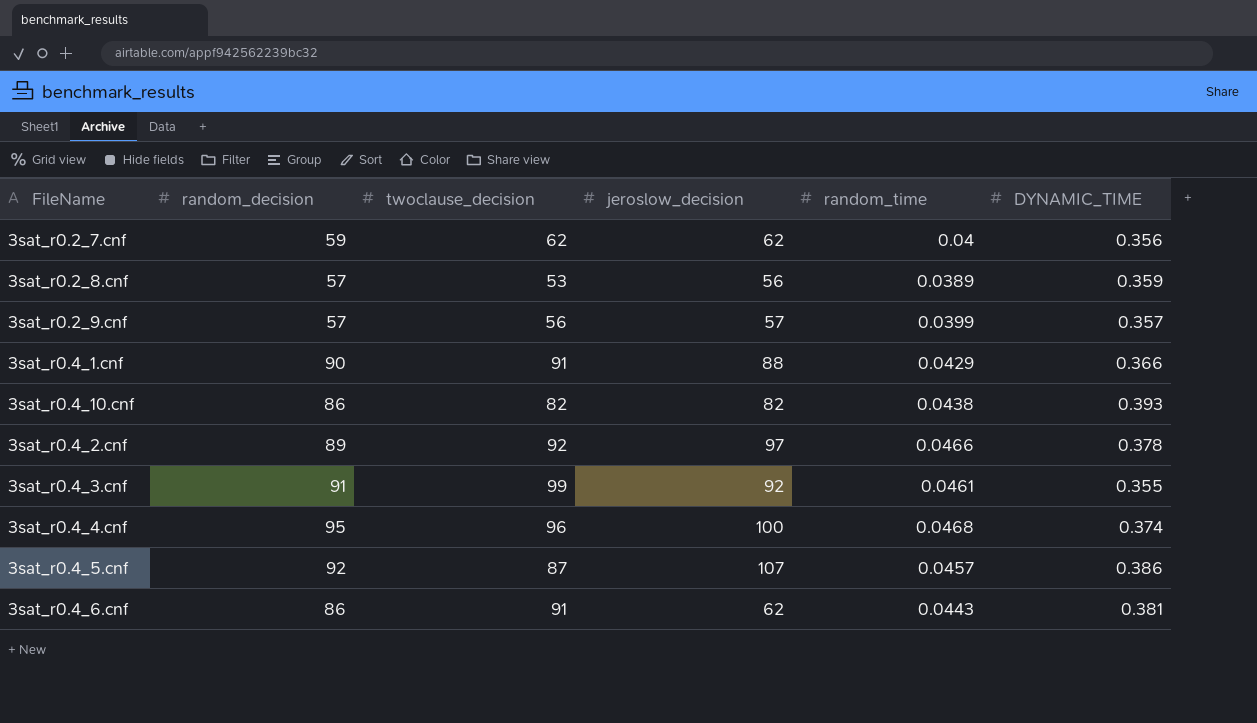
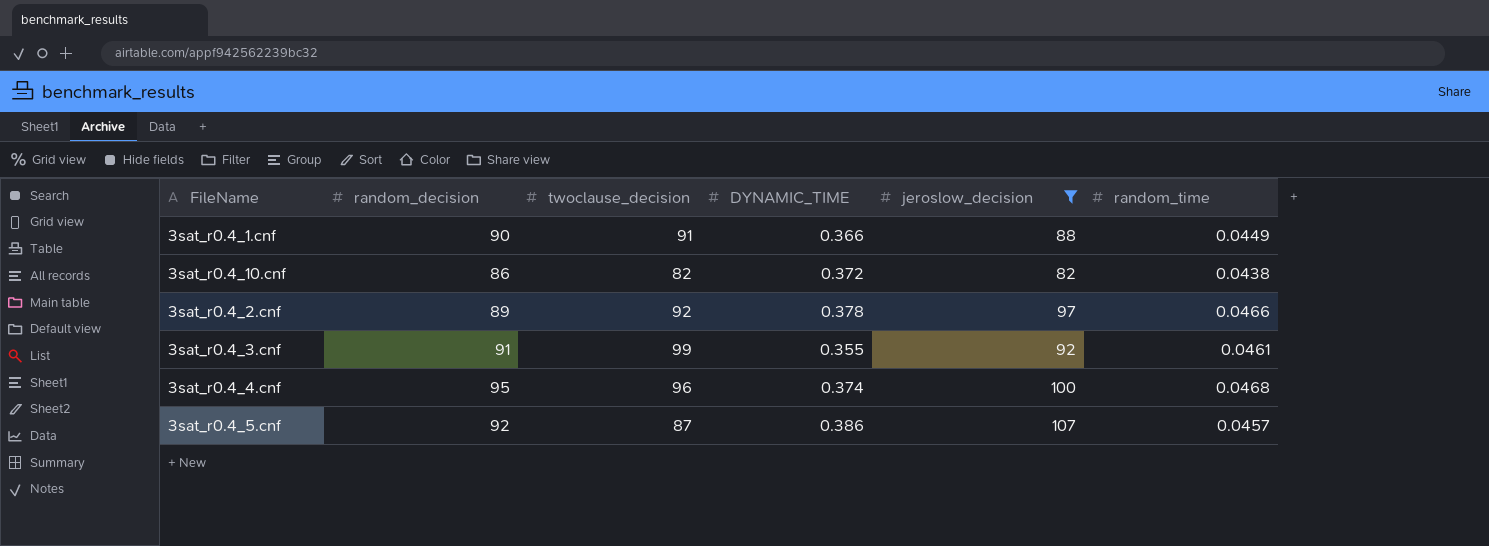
filter: none -> jeroslow_decision >= 82
column DYNAMIC_TIME | position: 6 -> 4
3sat_r0.4_1.cnf | random_time: 0.0429 -> 0.0449
3sat_r0.4_10.cnf | DYNAMIC_TIME: 0.393 -> 0.372

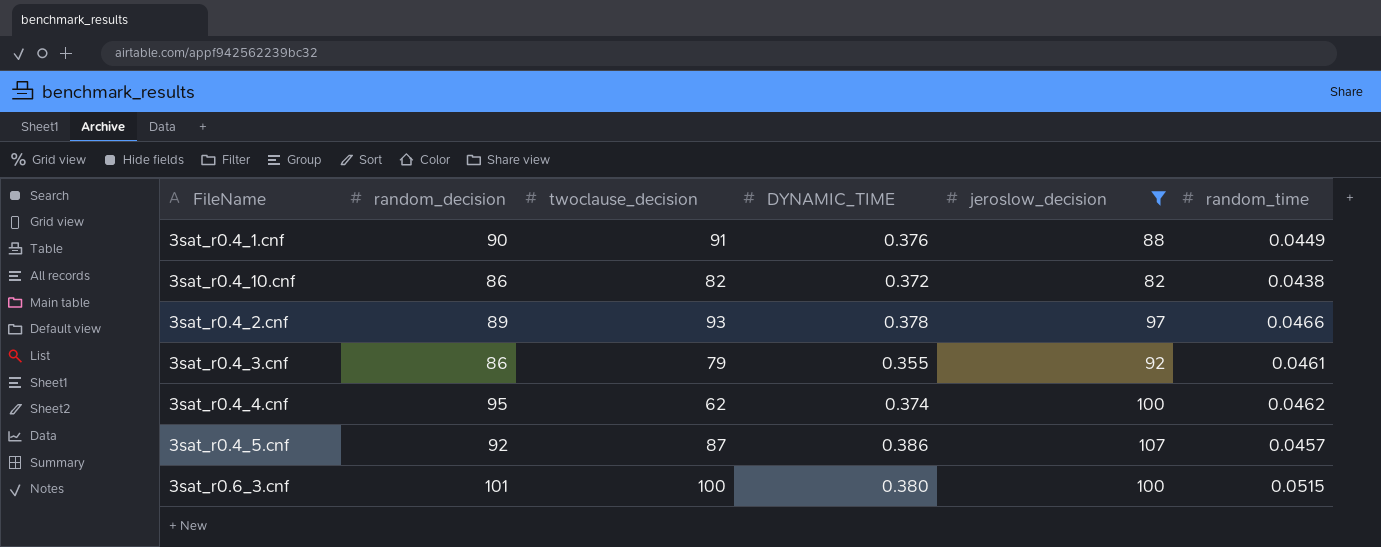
3sat_r0.4_1.cnf | DYNAMIC_TIME: 0.366 -> 0.376
3sat_r0.4_2.cnf | twoclause_decision: 92 -> 93
3sat_r0.4_3.cnf | random_decision: 91 -> 86
3sat_r0.4_3.cnf | twoclause_decision: 99 -> 79
3sat_r0.4_4.cnf | twoclause_decision: 96 -> 62
3sat_r0.4_4.cnf | random_time: 0.0468 -> 0.0462
row 3sat_r0.6_3.cnf: none -> 101 | 100 | 0.380 | 100 | 0.0515

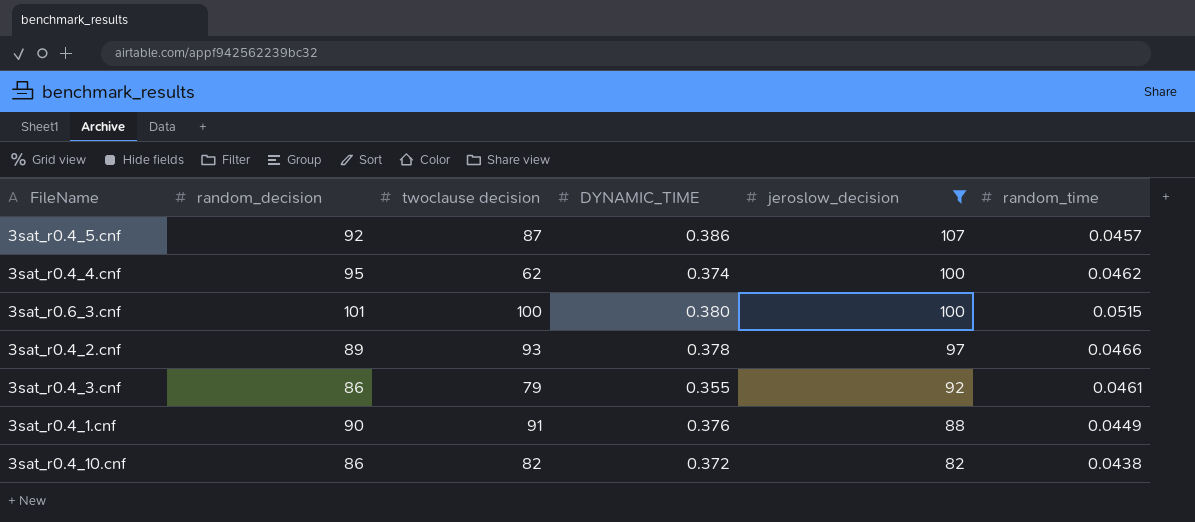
row order: none -> jeroslow_decision descending
column name: twoclause_decision -> twoclause decision

